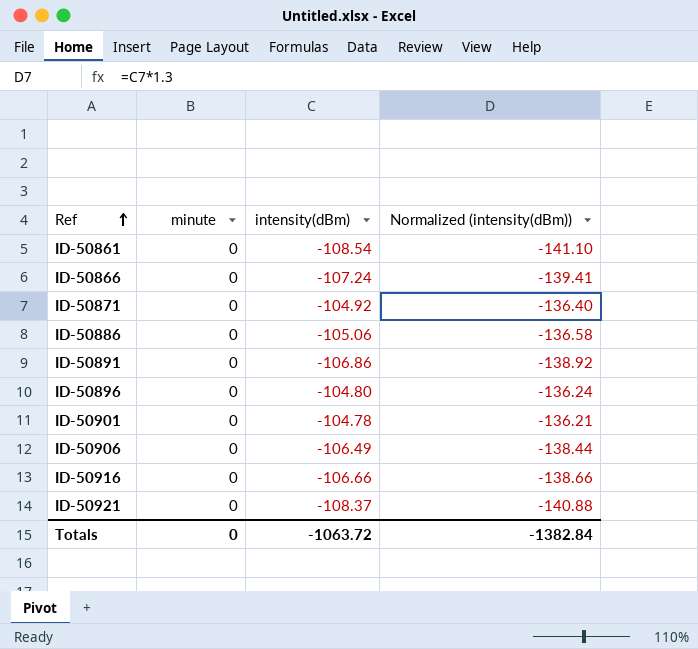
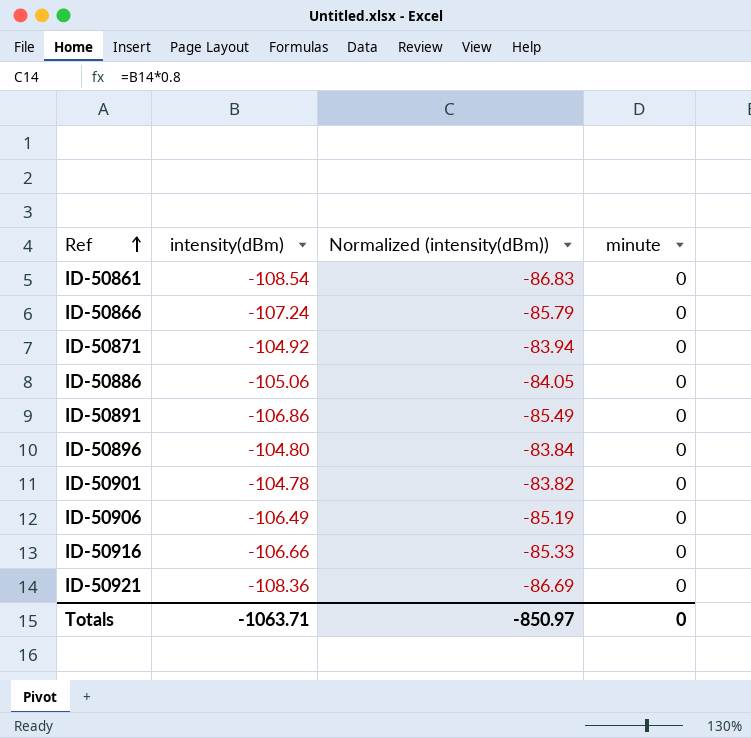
column Normalized (intensity(dBm)) | formula: [intensity(dBm)] * 1.3 -> [intensity(dBm)] * 0.8
column minute | position: 2 -> 4
ID-50921 | intensity(dBm): -108.37 -> -108.36
Totals | intensity(dBm): -1063.72 -> -1063.71
Totals | Normalized (intensity(dBm)): -1382.84 -> -850.97

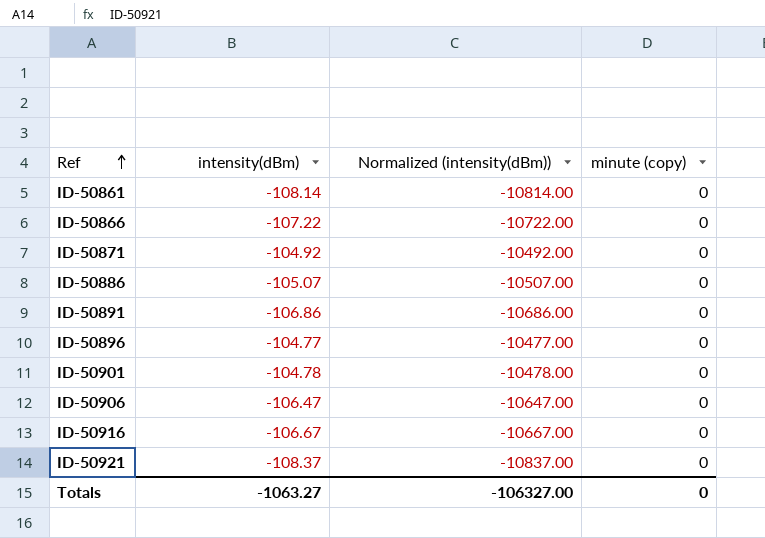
column Normalized (intensity(dBm)) | formula: [intensity(dBm)] * 0.8 -> [intensity(dBm)] * 100
column name: minute -> minute (copy)
ID-50861 | intensity(dBm): -108.54 -> -108.14
ID-50866 | intensity(dBm): -107.24 -> -107.22
ID-50886 | intensity(dBm): -105.06 -> -105.07
ID-50896 | intensity(dBm): -104.80 -> -104.77
ID-50906 | intensity(dBm): -106.49 -> -106.47
ID-50916 | intensity(dBm): -106.66 -> -106.67
ID-50921 | intensity(dBm): -108.36 -> -108.37
Totals | intensity(dBm): -1063.71 -> -1063.27
Totals | Normalized (intensity(dBm)): -850.97 -> -106327.00

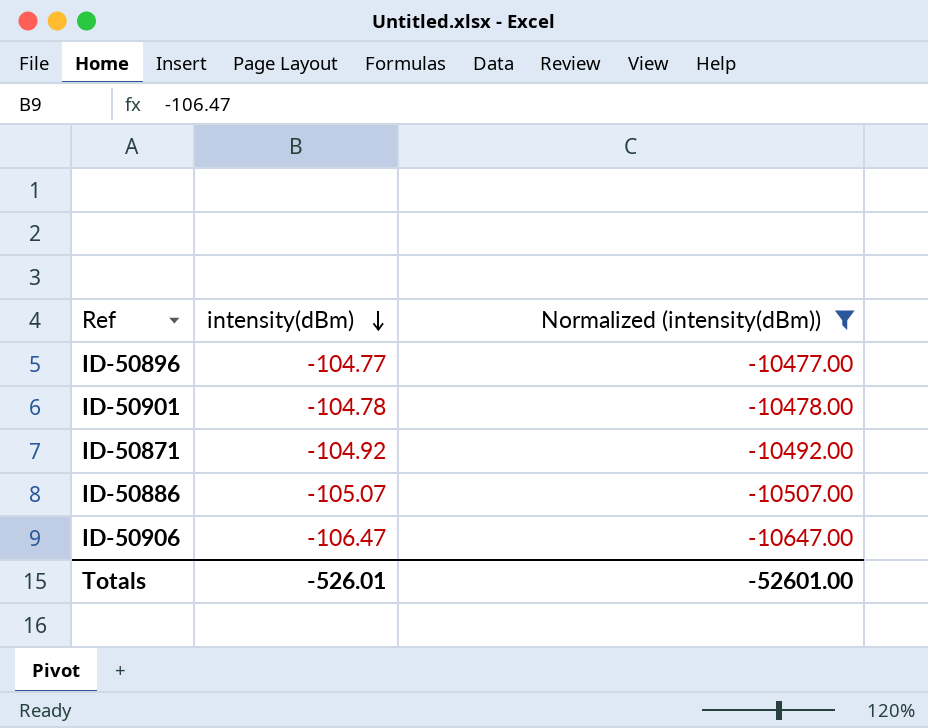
filter: none -> Normalized (intensity(dBm)) >= -10647.00
row order: Ref ascending -> intensity(dBm) descending
column minute (copy) | position: 4 -> none
Totals | intensity(dBm): -1063.27 -> -526.01
Totals | Normalized (intensity(dBm)): -106327.00 -> -52601.00

